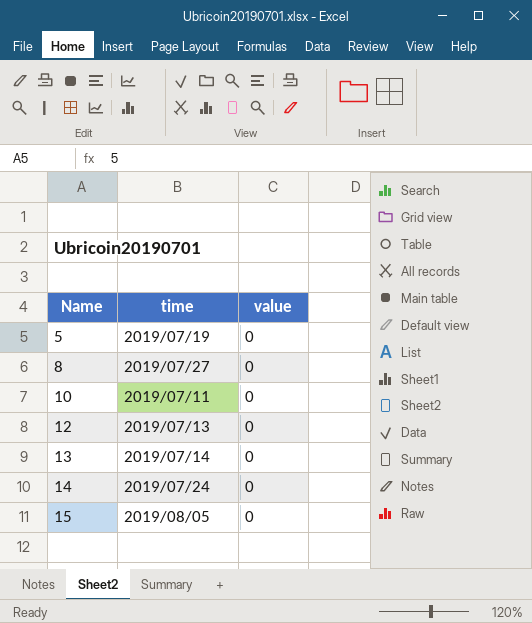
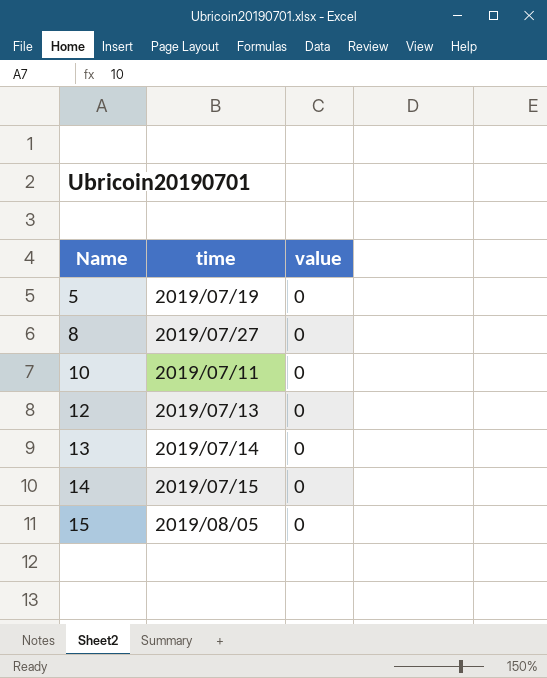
14 | time: 2019/07/24 -> 2019/07/15

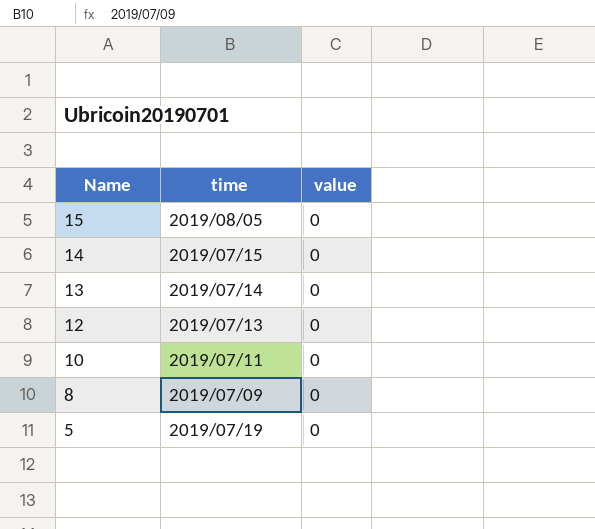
row order: Name ascending -> Name descending
8 | time: 2019/07/27 -> 2019/07/09

